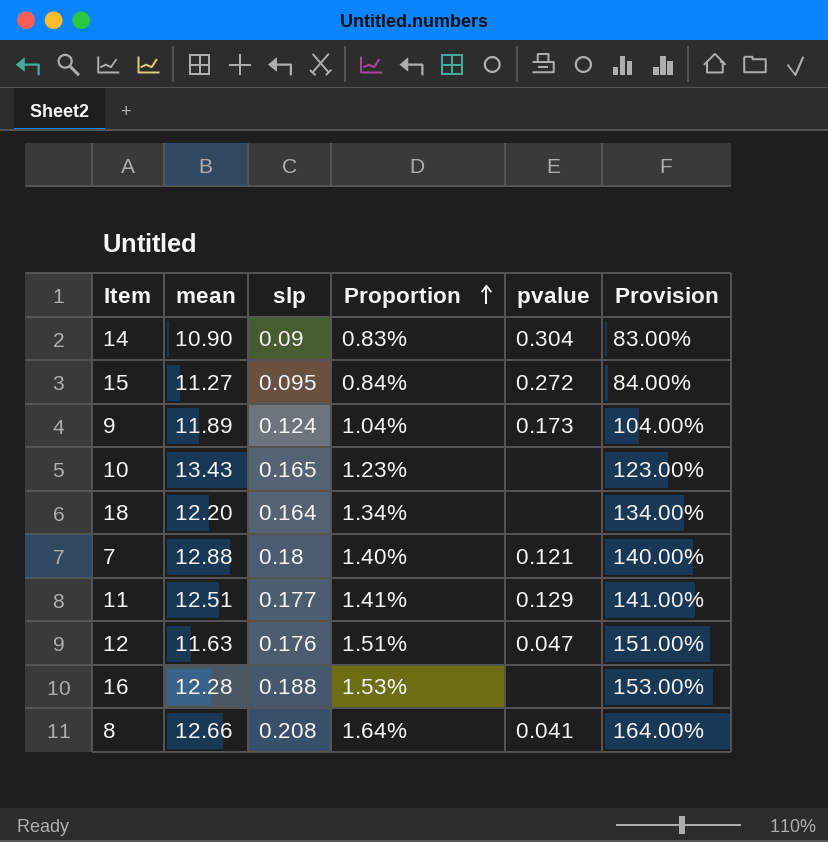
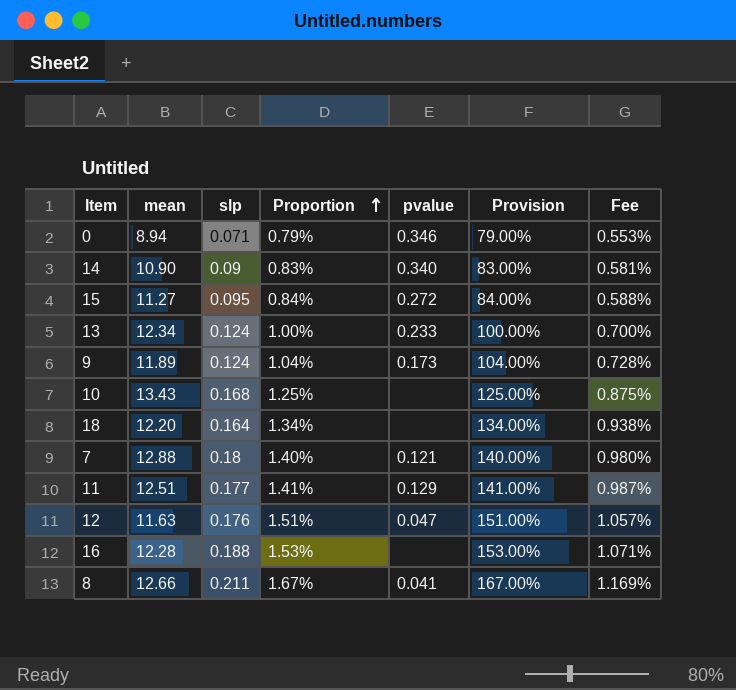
column Fee | formula: none -> [Proportion] * 0.7
row 0: none -> 8.94 | 0.071 | 0.79% | 0.346 | 79.00% | 0.553%
14 | pvalue: 0.304 -> 0.340
row 13: none -> 12.34 | 0.124 | 1.00% | 0.233 | 100.00% | 0.700%
10 | slp: 0.165 -> 0.168
10 | Proportion: 1.23% -> 1.25%
10 | Provision: 123.00% -> 125.00%
8 | slp: 0.208 -> 0.211
8 | Proportion: 1.64% -> 1.67%
8 | Provision: 164.00% -> 167.00%

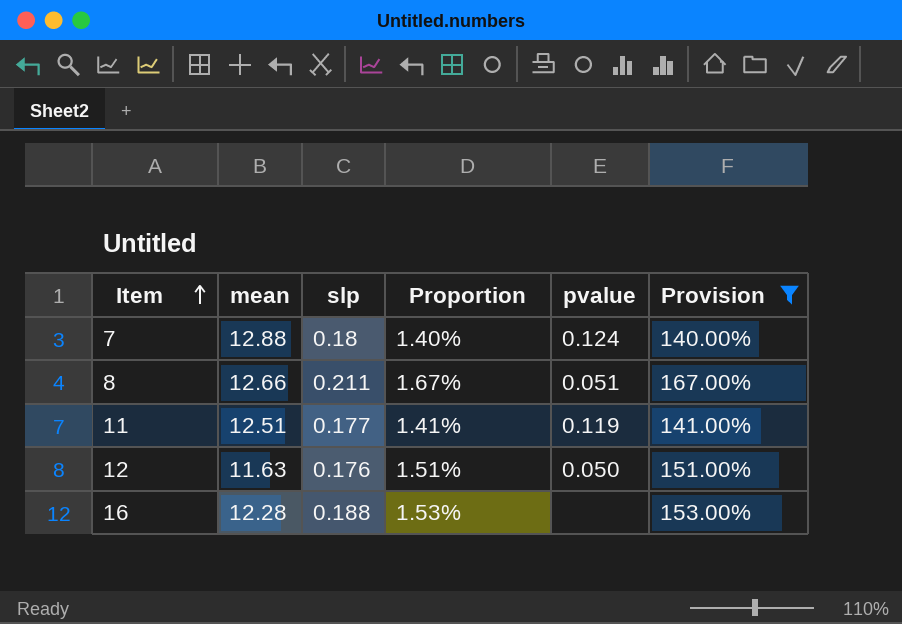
filter: none -> Provision >= 140.00%
row order: Proportion ascending -> Item ascending
column Fee | formula: [Proportion] * 0.7 -> none
7 | pvalue: 0.121 -> 0.124
8 | pvalue: 0.041 -> 0.051
11 | pvalue: 0.129 -> 0.119
12 | pvalue: 0.047 -> 0.050

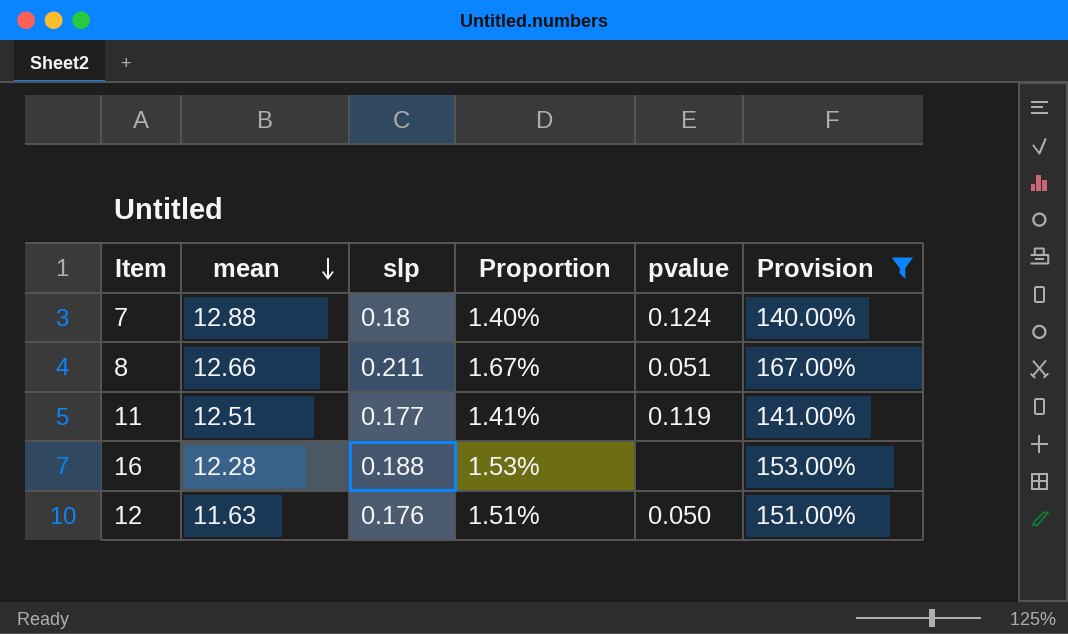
row order: Item ascending -> mean descending

